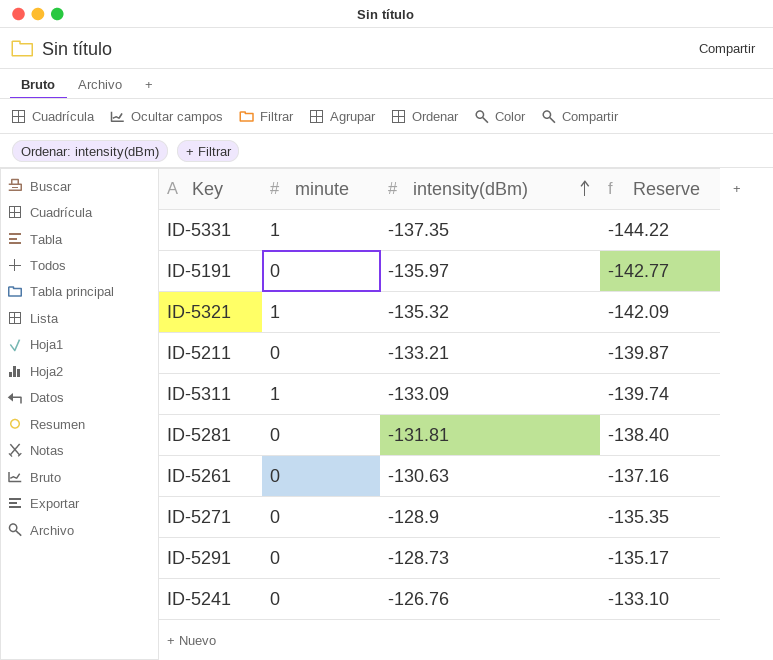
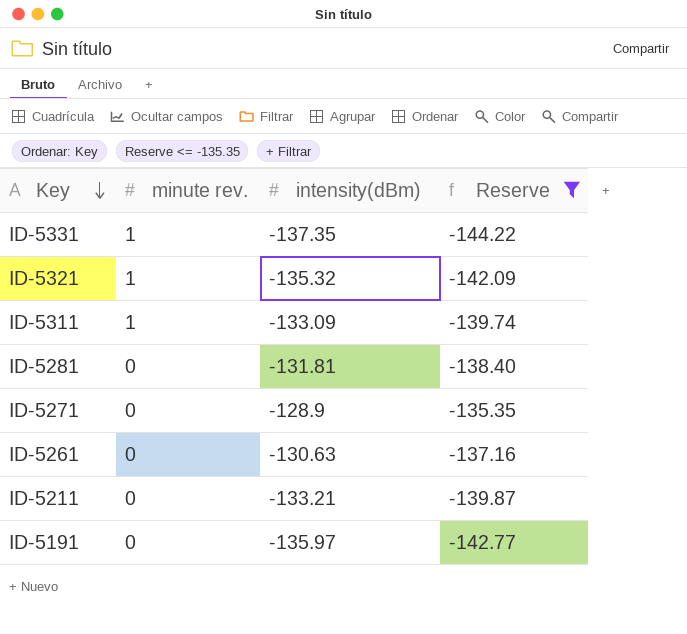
filter: none -> Reserve <= -135.35
row order: intensity(dBm) ascending -> Key descending
column name: minute -> minute rev.

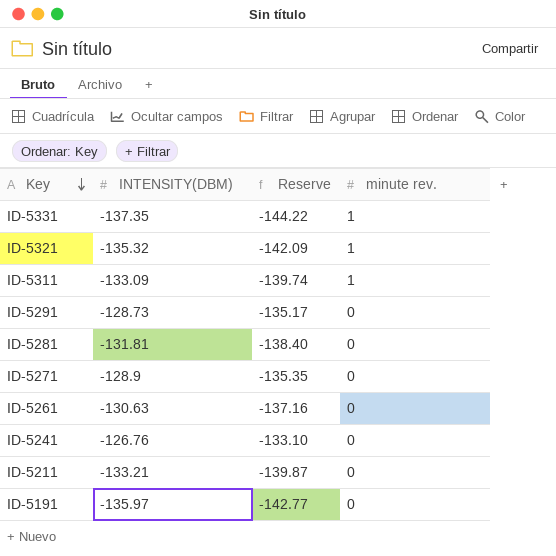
filter: Reserve <= -135.35 -> none
column name: intensity(dBm) -> INTENSITY(DBM)
column minute rev. | position: 2 -> 4

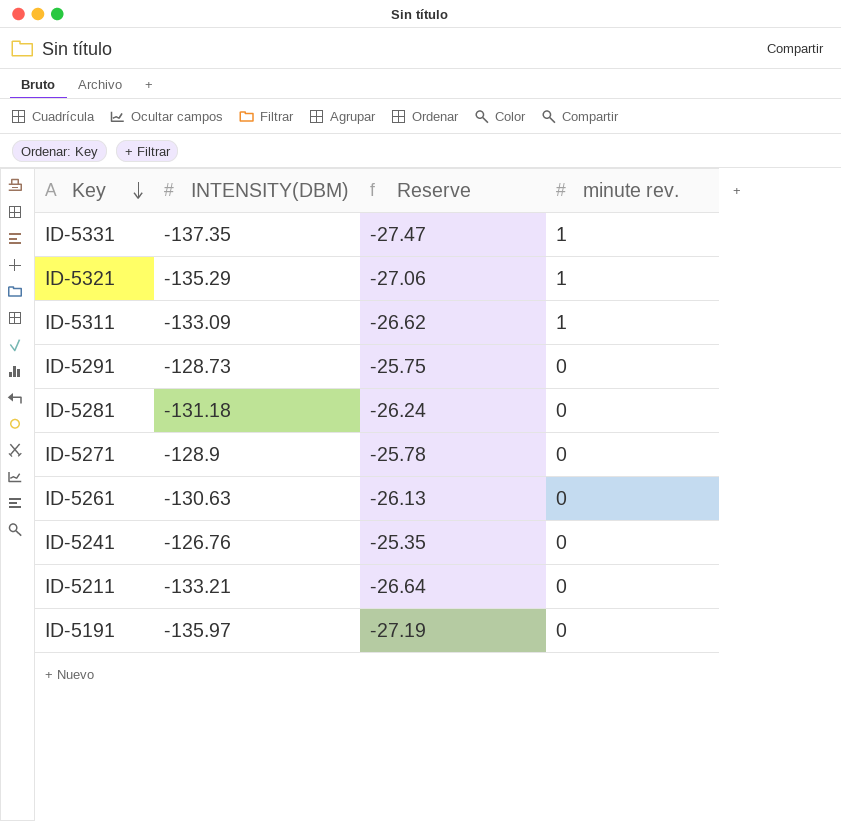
column Reserve | formula: [INTENSITY(DBM)] * 1.05 -> [INTENSITY(DBM)] * 0.2
ID-5321 | INTENSITY(DBM): -135.32 -> -135.29
ID-5281 | INTENSITY(DBM): -131.81 -> -131.18

